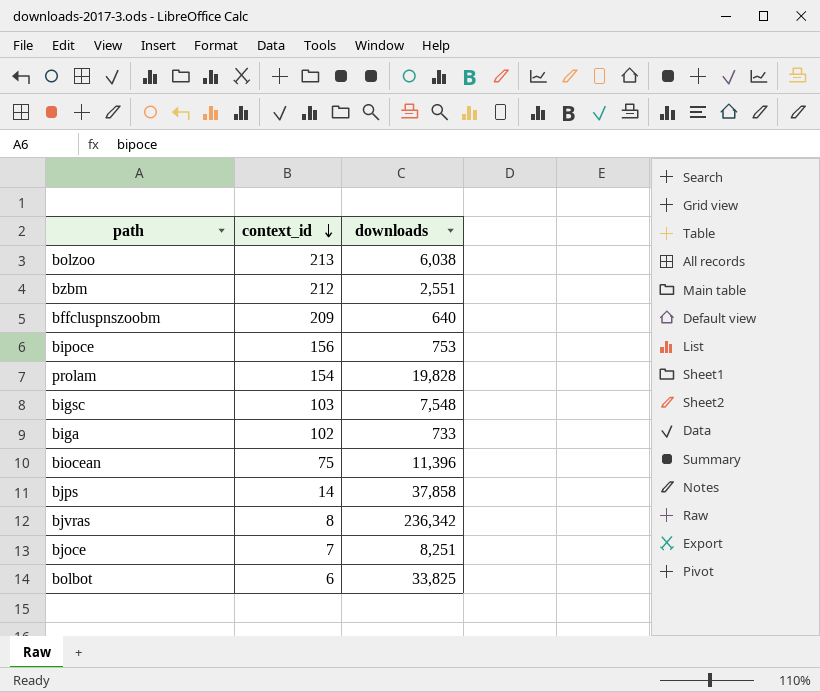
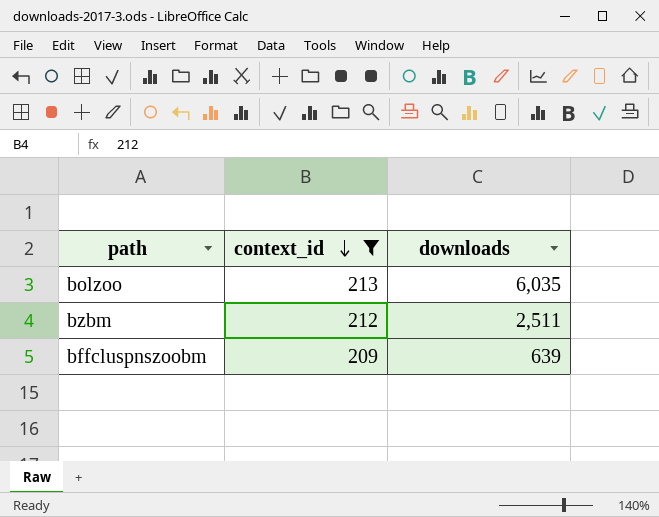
filter: none -> context_id >= 209
bolzoo | downloads: 6,038 -> 6,035
bzbm | downloads: 2,551 -> 2,511
bffcluspnszoobm | downloads: 640 -> 639

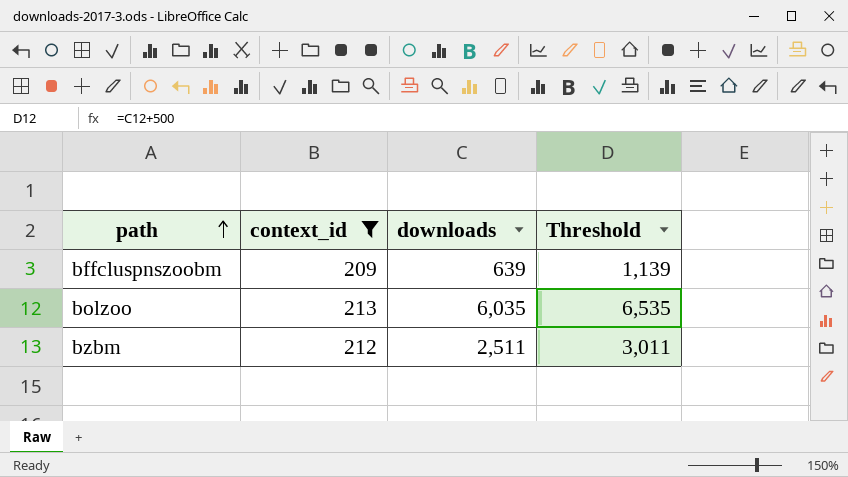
row order: context_id descending -> path ascending
column Threshold | formula: none -> [downloads] + 500

